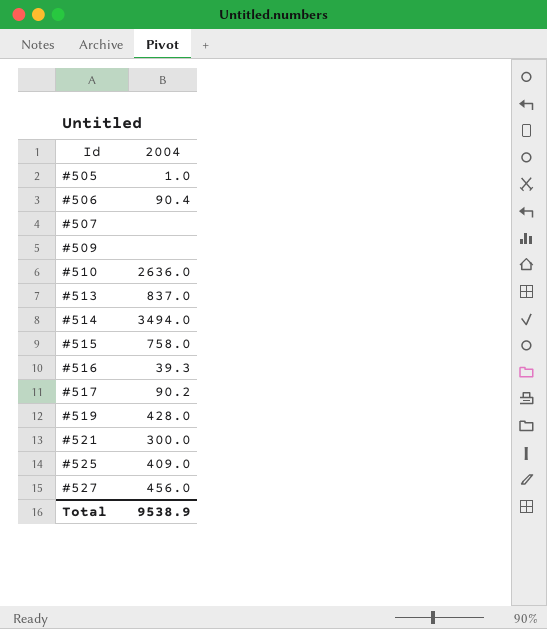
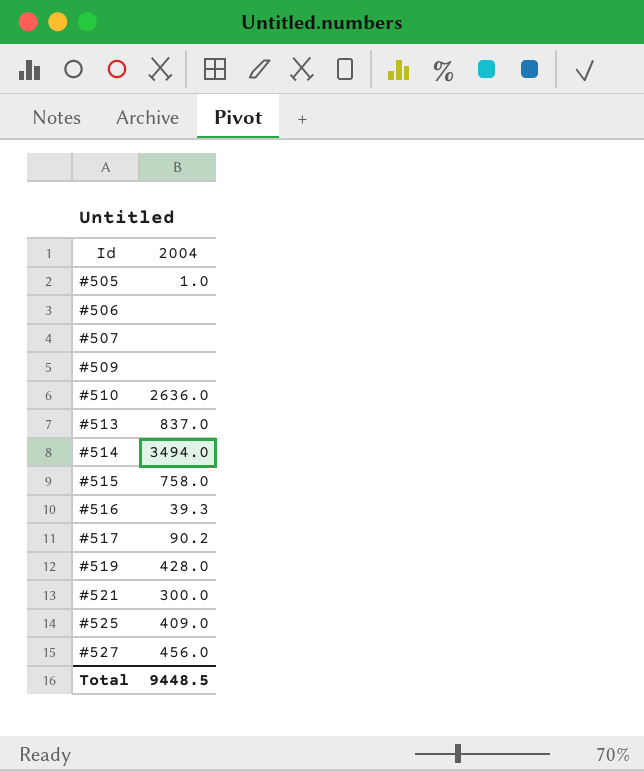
#506 | 2004: 90.4 -> none
Total | 2004: 9538.9 -> 9448.5

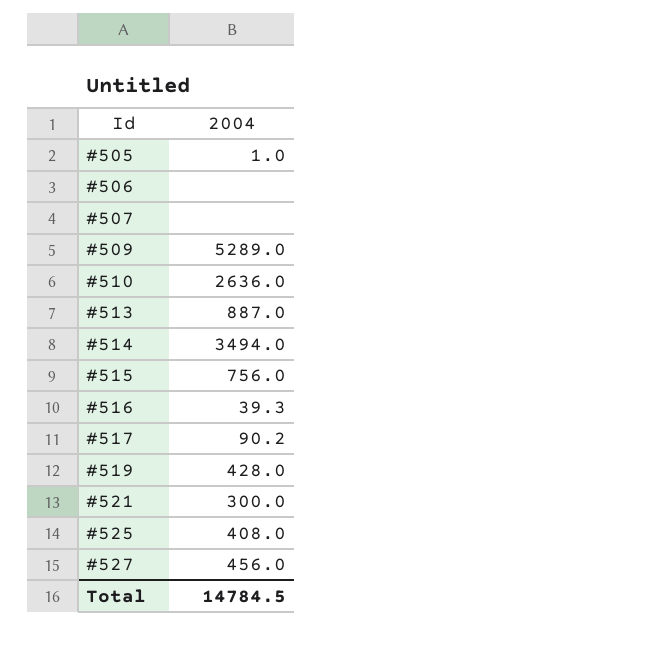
#509 | 2004: none -> 5289.0
#513 | 2004: 837.0 -> 887.0
#515 | 2004: 758.0 -> 756.0
#525 | 2004: 409.0 -> 408.0
Total | 2004: 9448.5 -> 14784.5

